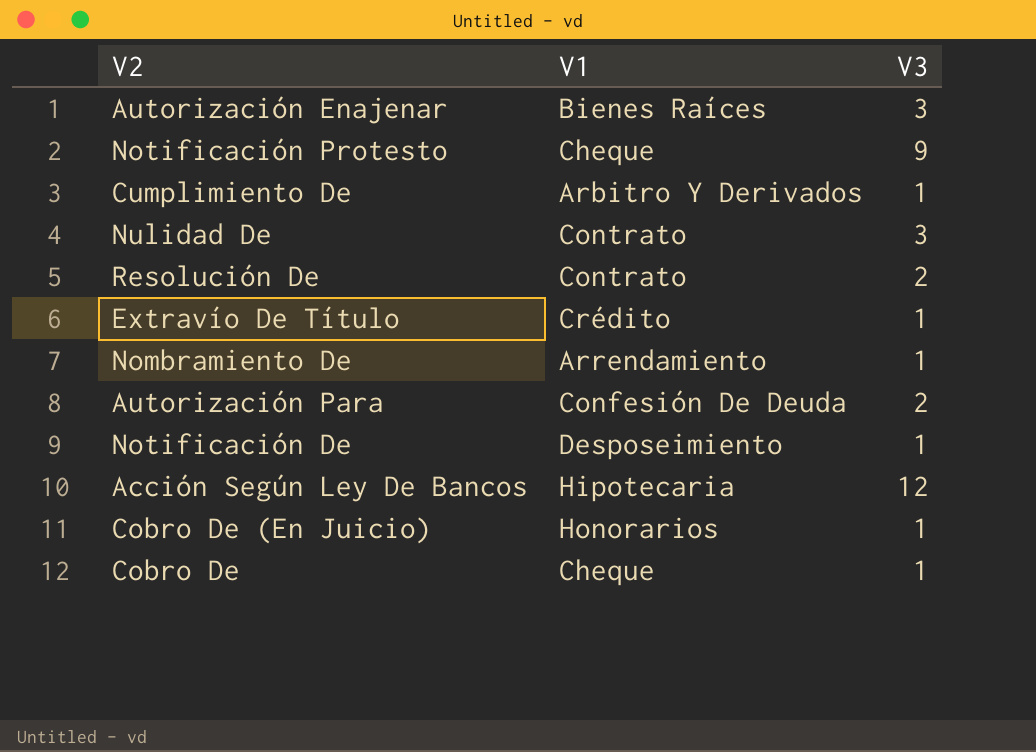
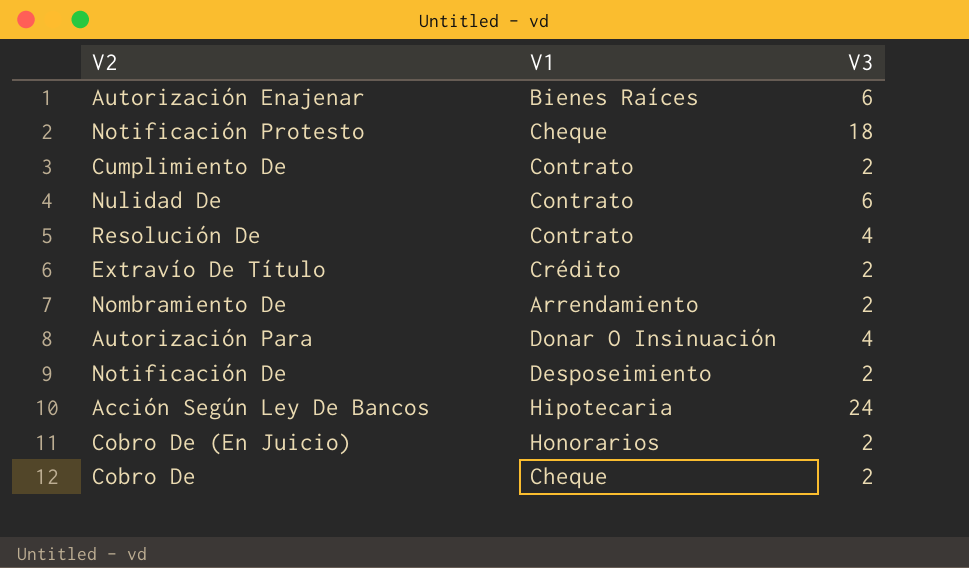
Autorización Enajenar | V3: 3 -> 6
Notificación Protesto | V3: 9 -> 18
Cumplimiento De | V1: Arbitro Y Derivados -> Contrato
Cumplimiento De | V3: 1 -> 2
Nulidad De | V3: 3 -> 6
Resolución De | V3: 2 -> 4
Extravío De Título | V3: 1 -> 2
Nombramiento De | V3: 1 -> 2
Autorización Para | V1: Confesión De Deuda -> Donar O Insinuación
Autorización Para | V3: 2 -> 4
Notificación De | V3: 1 -> 2
Acción Según Ley De Bancos | V3: 12 -> 24
Cobro De (En Juicio) | V3: 1 -> 2
Cobro De | V3: 1 -> 2

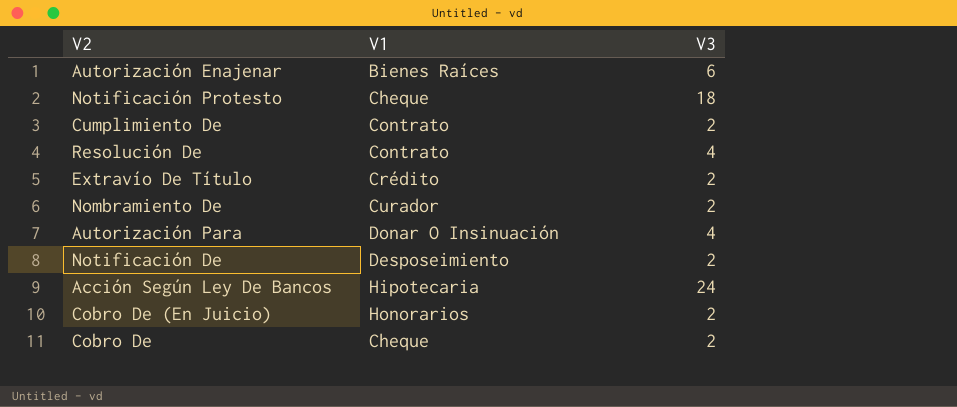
row Nulidad De: Contrato | 6 -> none
Nombramiento De | V1: Arrendamiento -> Curador

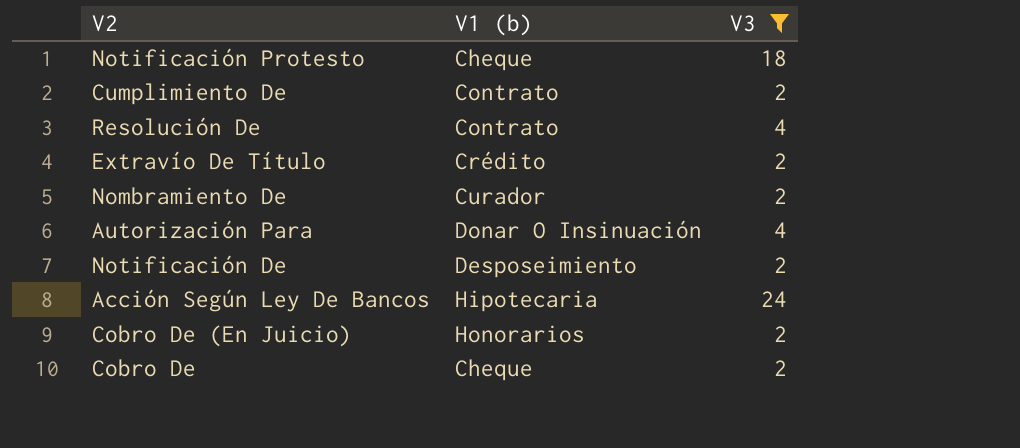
filter: none -> V3 != 6
column name: V1 -> V1 (b)

